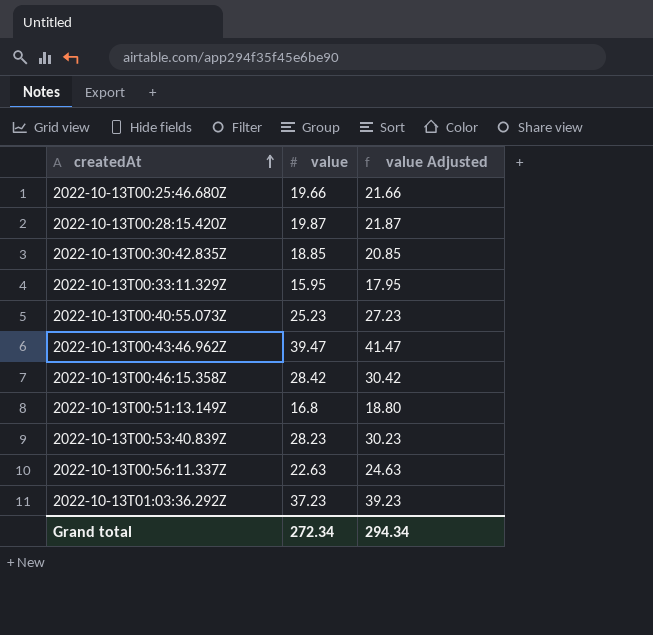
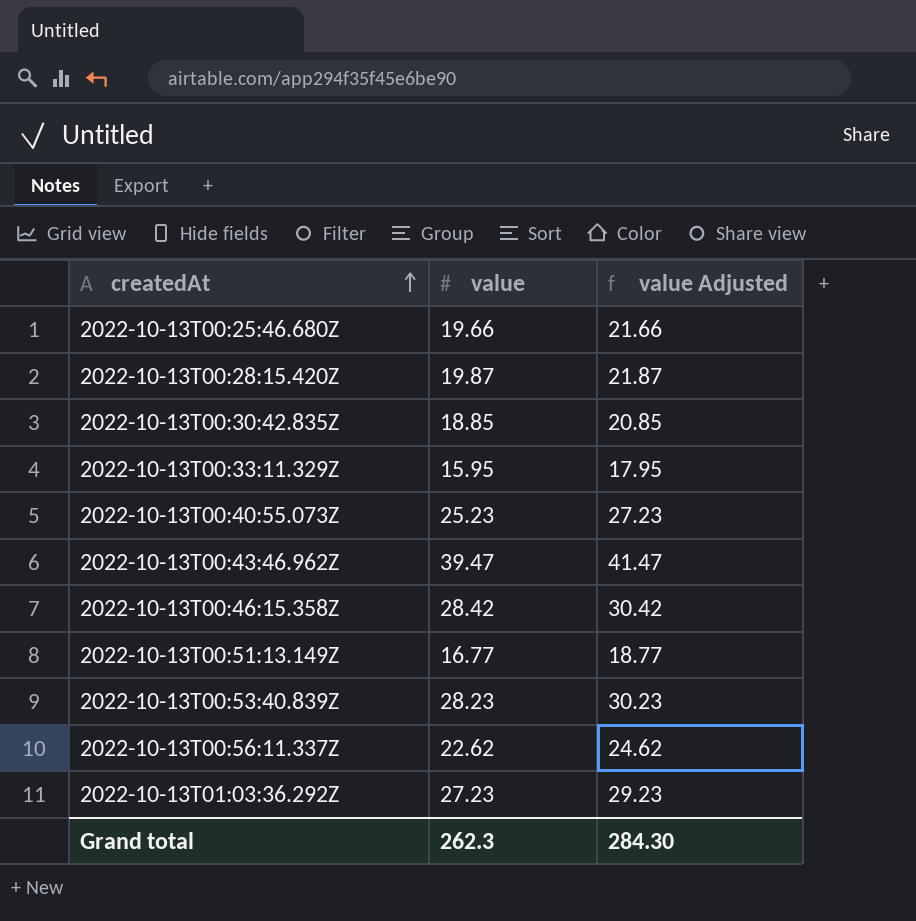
2022-10-13T00:51:13.149Z | value: 16.8 -> 16.77
2022-10-13T00:51:13.149Z | value Adjusted: 18.80 -> 18.77
2022-10-13T00:56:11.337Z | value: 22.63 -> 22.62
2022-10-13T00:56:11.337Z | value Adjusted: 24.63 -> 24.62
2022-10-13T01:03:36.292Z | value: 37.23 -> 27.23
2022-10-13T01:03:36.292Z | value Adjusted: 39.23 -> 29.23
Grand total | value: 272.34 -> 262.3
Grand total | value Adjusted: 294.34 -> 284.30

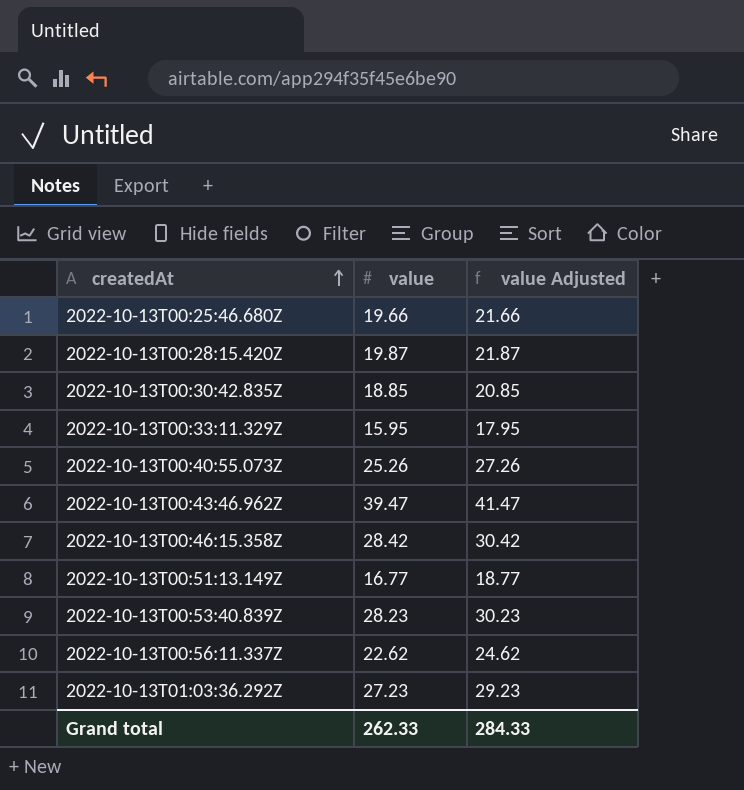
2022-10-13T00:40:55.073Z | value: 25.23 -> 25.26
2022-10-13T00:40:55.073Z | value Adjusted: 27.23 -> 27.26
Grand total | value: 262.3 -> 262.33
Grand total | value Adjusted: 284.30 -> 284.33

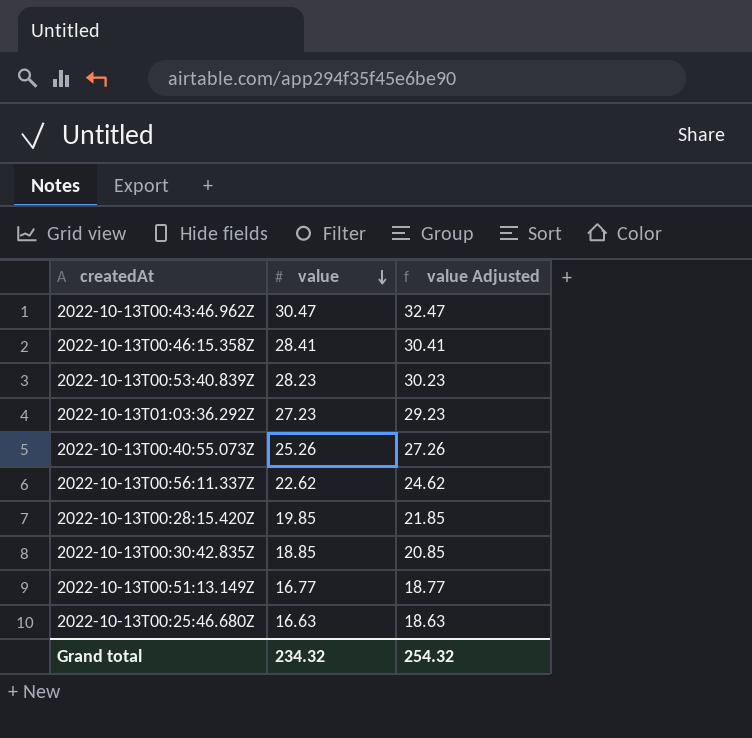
row order: createdAt ascending -> value descending
row 2022-10-13T00:33:11.329Z: 15.95 | 17.95 -> none
2022-10-13T00:43:46.962Z | value: 39.47 -> 30.47
2022-10-13T00:43:46.962Z | value Adjusted: 41.47 -> 32.47
2022-10-13T00:46:15.358Z | value: 28.42 -> 28.41
2022-10-13T00:46:15.358Z | value Adjusted: 30.42 -> 30.41
2022-10-13T00:28:15.420Z | value: 19.87 -> 19.85
2022-10-13T00:28:15.420Z | value Adjusted: 21.87 -> 21.85
2022-10-13T00:25:46.680Z | value: 19.66 -> 16.63
2022-10-13T00:25:46.680Z | value Adjusted: 21.66 -> 18.63
Grand total | value: 262.33 -> 234.32
Grand total | value Adjusted: 284.33 -> 254.32

